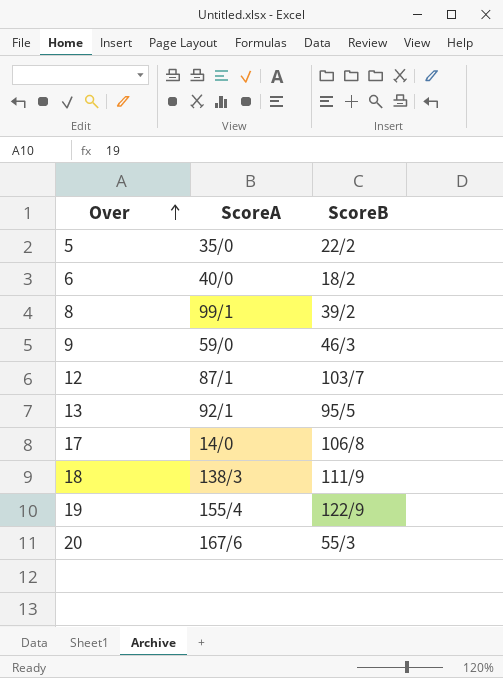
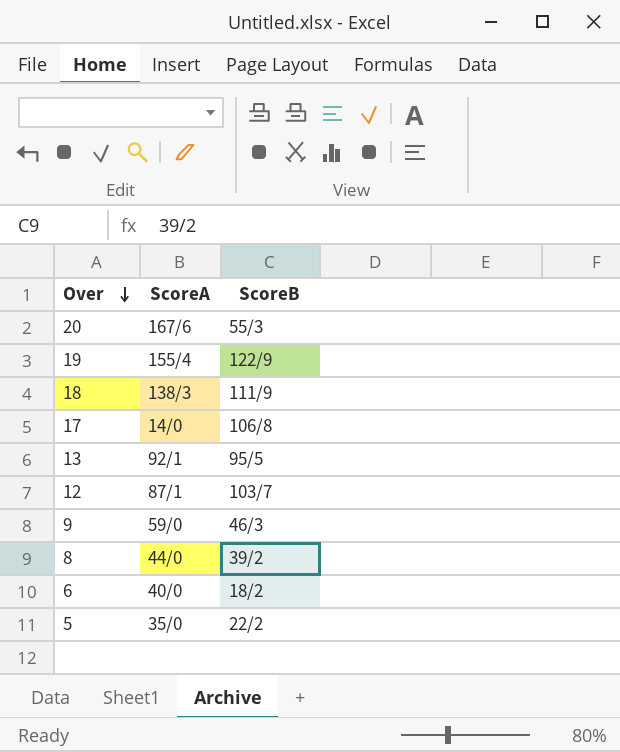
row order: Over ascending -> Over descending
8 | ScoreA: 99/1 -> 44/0

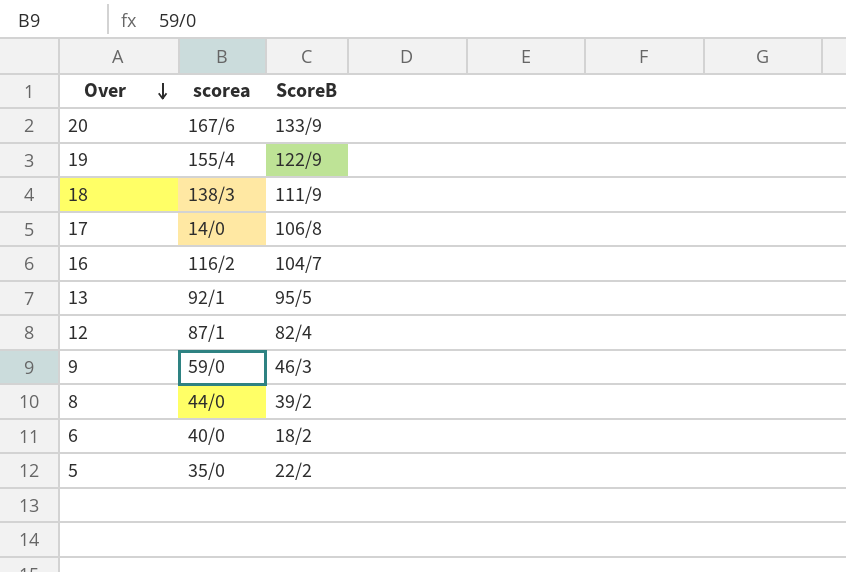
column name: ScoreA -> scorea
20 | ScoreB: 55/3 -> 133/9
row 16: none -> 116/2 | 104/7
12 | ScoreB: 103/7 -> 82/4

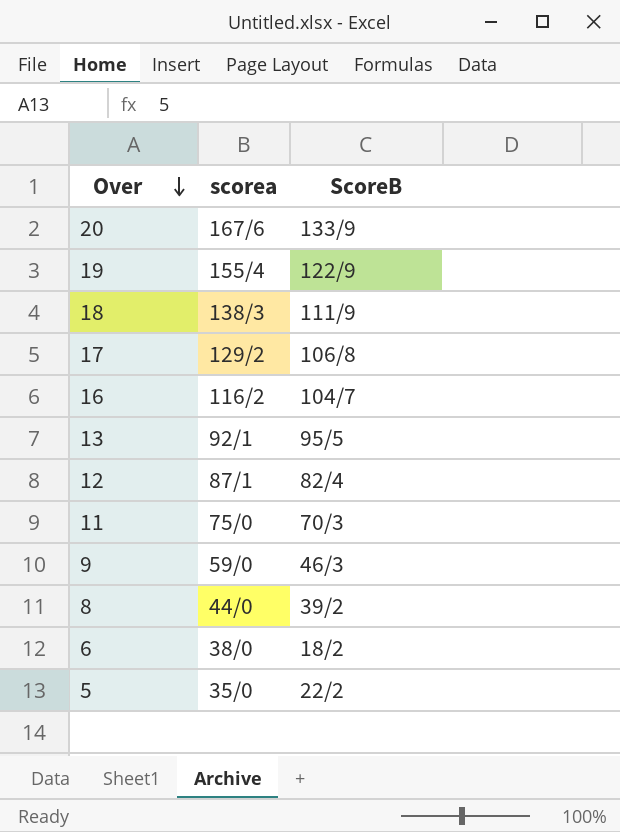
17 | scorea: 14/0 -> 129/2
row 11: none -> 75/0 | 70/3
6 | scorea: 40/0 -> 38/0

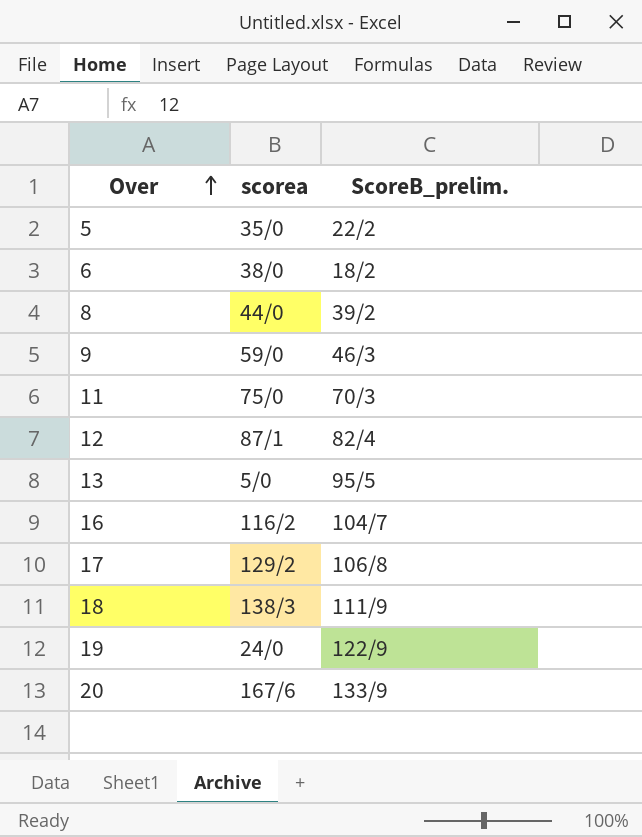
row order: Over descending -> Over ascending
column name: ScoreB -> ScoreB_prelim.
13 | scorea: 92/1 -> 5/0
19 | scorea: 155/4 -> 24/0

